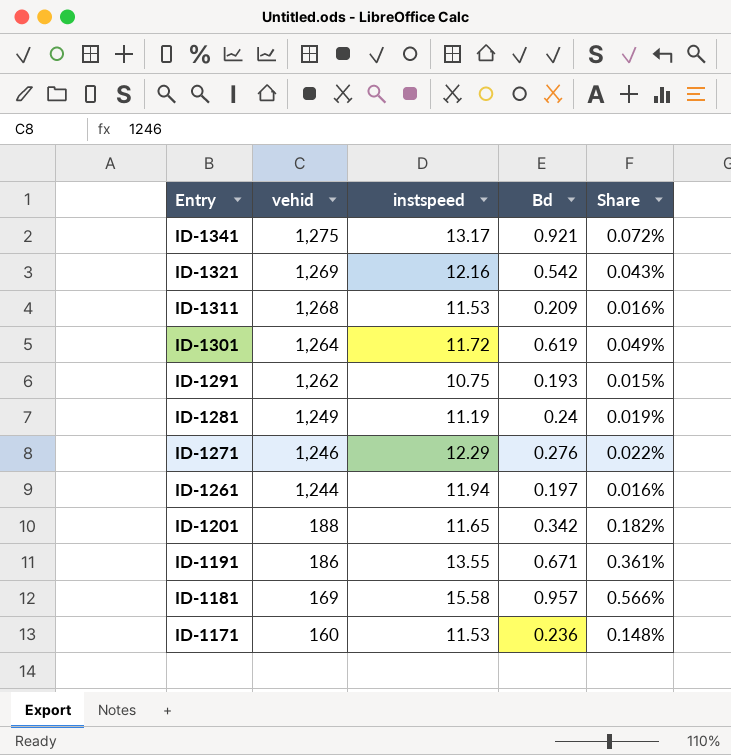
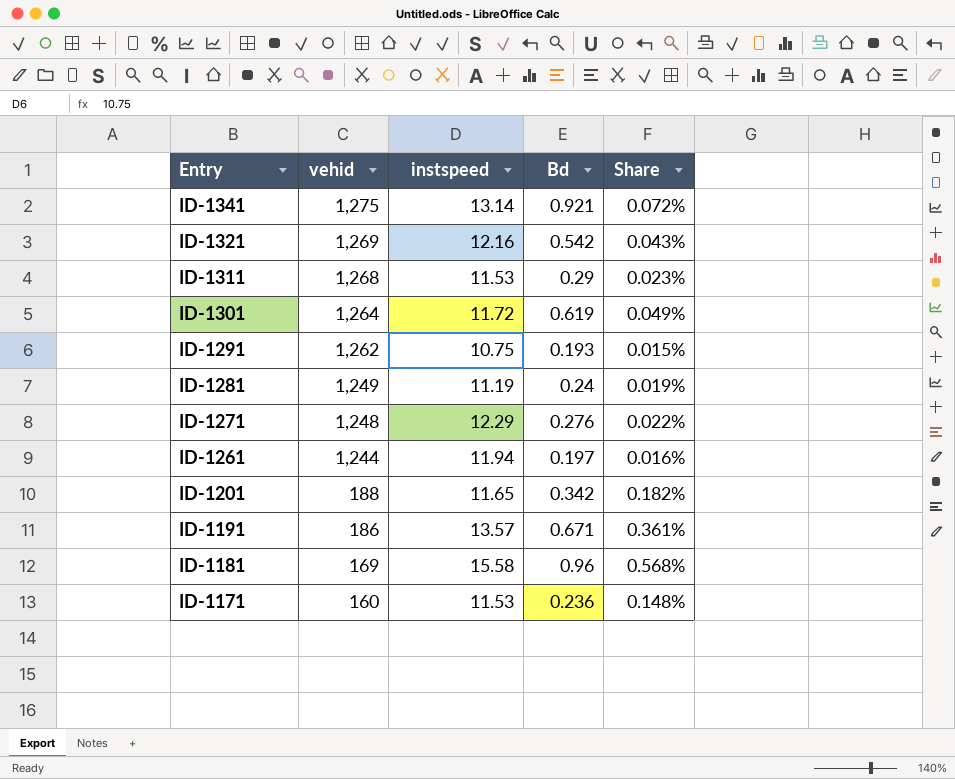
ID-1341 | instspeed: 13.17 -> 13.14
ID-1311 | Bd: 0.209 -> 0.29
ID-1311 | Share: 0.016% -> 0.023%
ID-1271 | vehid: 1,246 -> 1,248
ID-1191 | instspeed: 13.55 -> 13.57
ID-1181 | Bd: 0.957 -> 0.96
ID-1181 | Share: 0.566% -> 0.568%

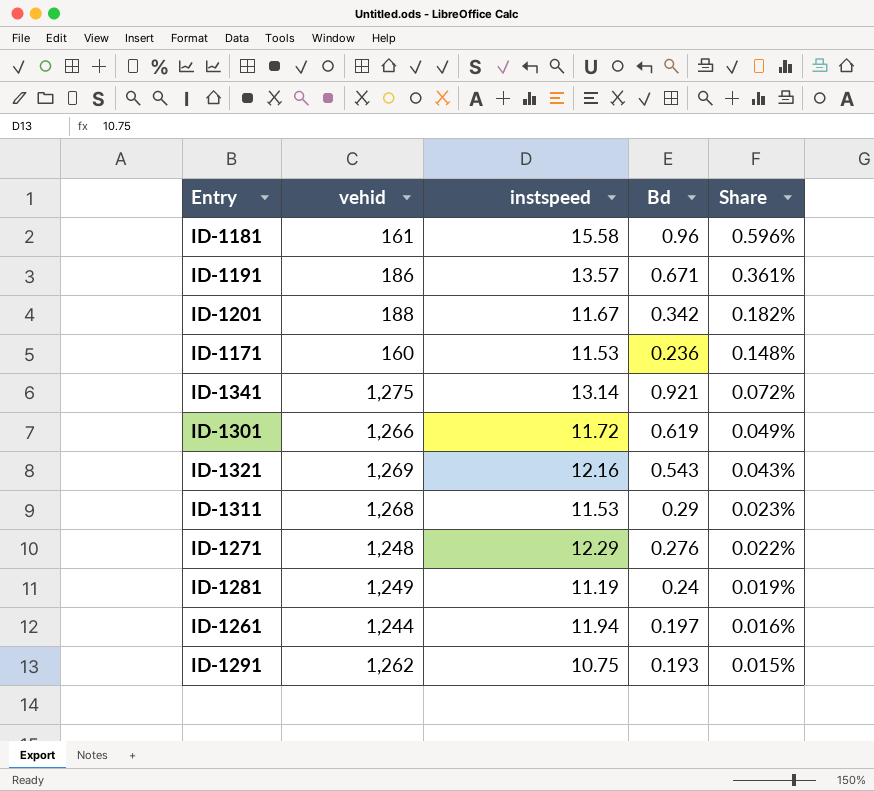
row order: Entry descending -> Share descending
ID-1181 | vehid: 169 -> 161
ID-1181 | Share: 0.568% -> 0.596%
ID-1201 | instspeed: 11.65 -> 11.67
ID-1301 | vehid: 1,264 -> 1,266
ID-1321 | Bd: 0.542 -> 0.543

